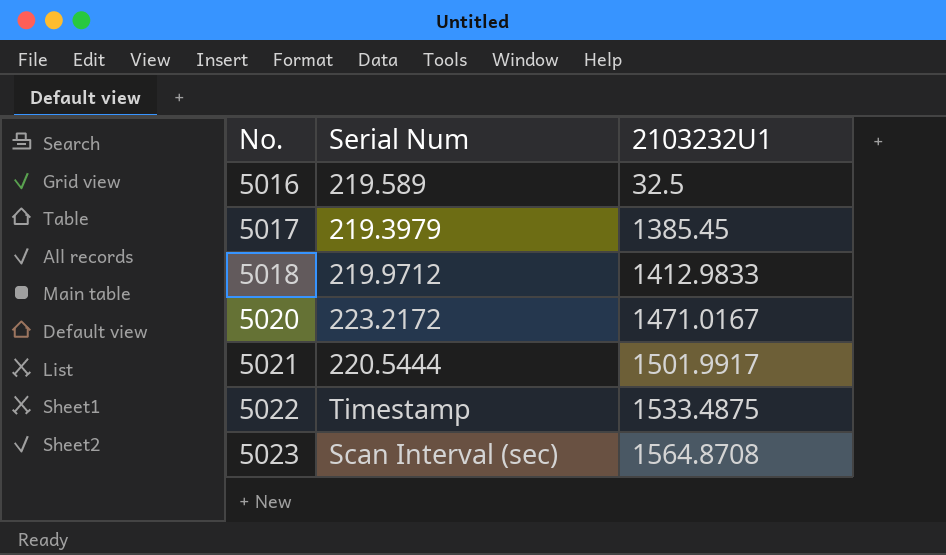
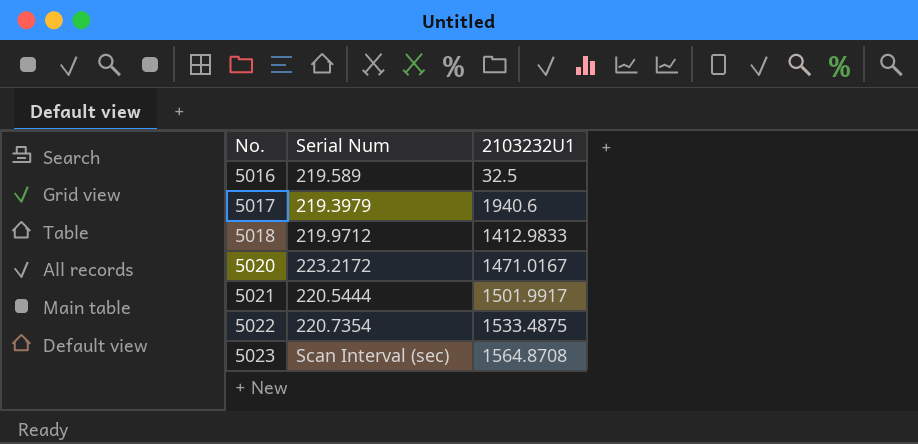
5017 | 2103232U1: 1385.45 -> 1940.6
5022 | Serial Num: Timestamp -> 220.7354

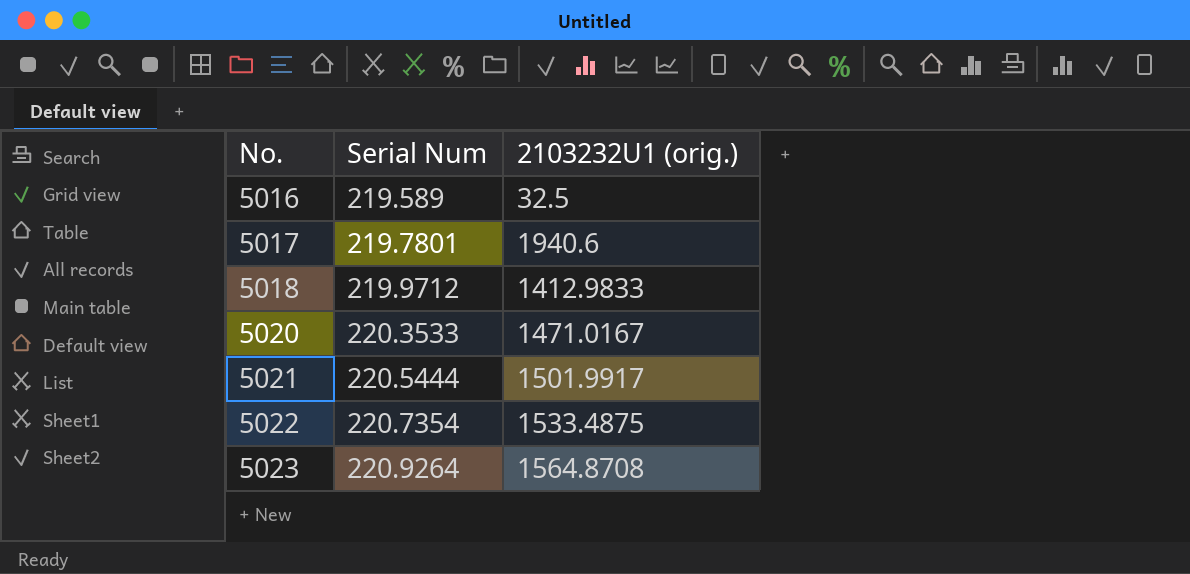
column name: 2103232U1 -> 2103232U1 (orig.)
5017 | Serial Num: 219.3979 -> 219.7801
5020 | Serial Num: 223.2172 -> 220.3533
5023 | Serial Num: Scan Interval (sec) -> 220.9264

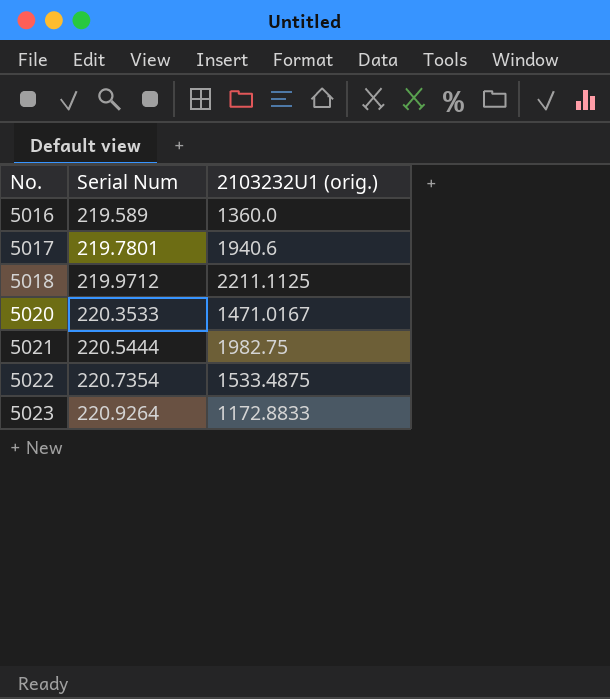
5016 | 2103232U1 (orig.): 32.5 -> 1360.0
5018 | 2103232U1 (orig.): 1412.9833 -> 2211.1125
5021 | 2103232U1 (orig.): 1501.9917 -> 1982.75
5023 | 2103232U1 (orig.): 1564.8708 -> 1172.8833

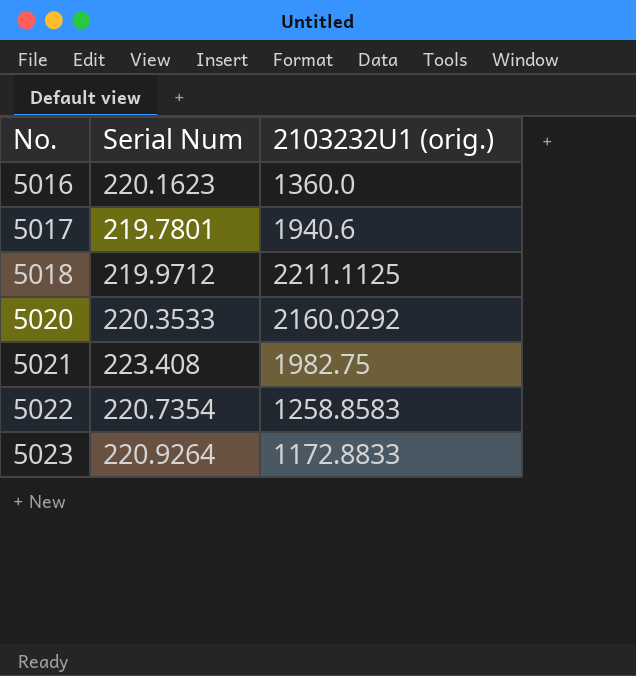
5016 | Serial Num: 219.589 -> 220.1623
5020 | 2103232U1 (orig.): 1471.0167 -> 2160.0292
5021 | Serial Num: 220.5444 -> 223.408
5022 | 2103232U1 (orig.): 1533.4875 -> 1258.8583

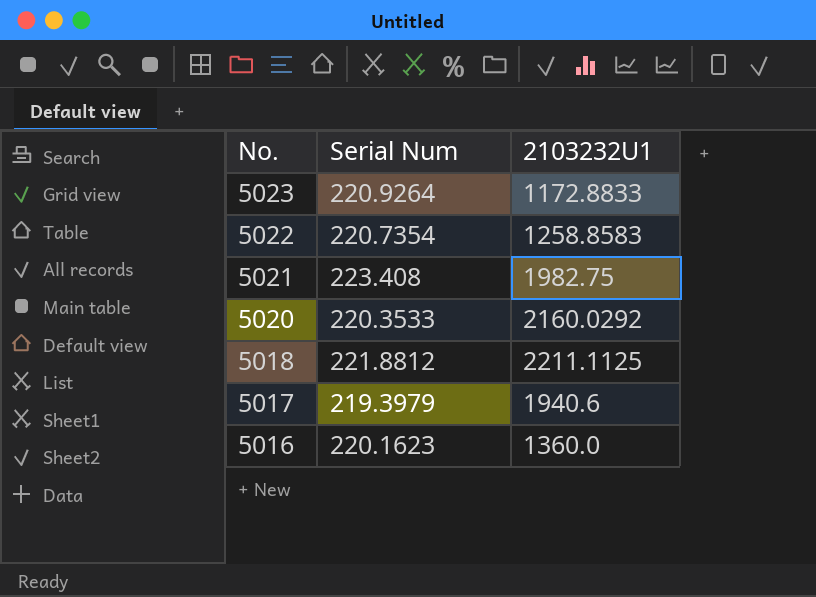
row order: No. ascending -> No. descending
column name: 2103232U1 (orig.) -> 2103232U1
5018 | Serial Num: 219.9712 -> 221.8812
5017 | Serial Num: 219.7801 -> 219.3979

